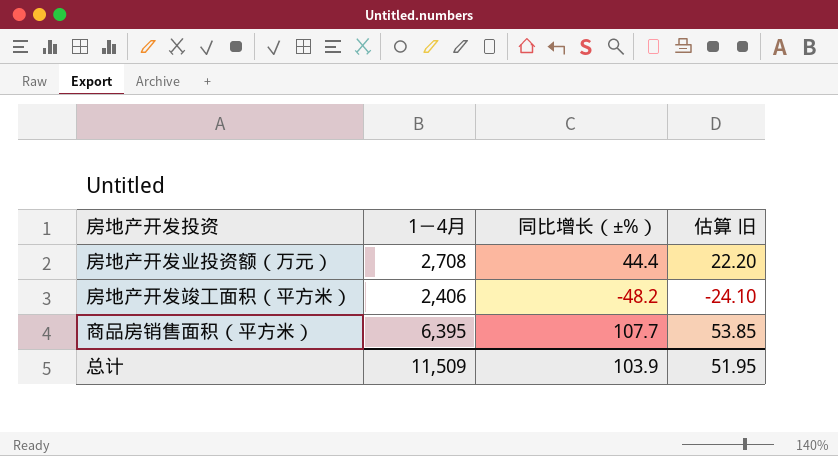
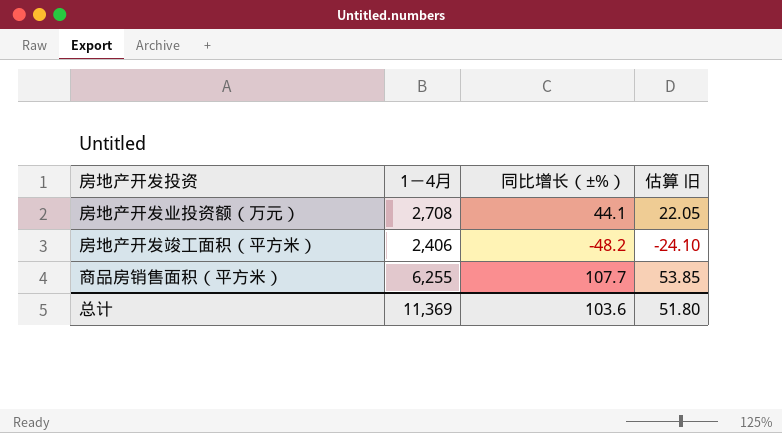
房地产开发业投资额（万元） | 同比增长（±%）: 44.4 -> 44.1
房地产开发业投资额（万元） | 估算 旧: 22.20 -> 22.05
商品房销售面积（平方米） | 1－4月: 6,395 -> 6,255
总计 | 1－4月: 11,509 -> 11,369
总计 | 同比增长（±%）: 103.9 -> 103.6
总计 | 估算 旧: 51.95 -> 51.80

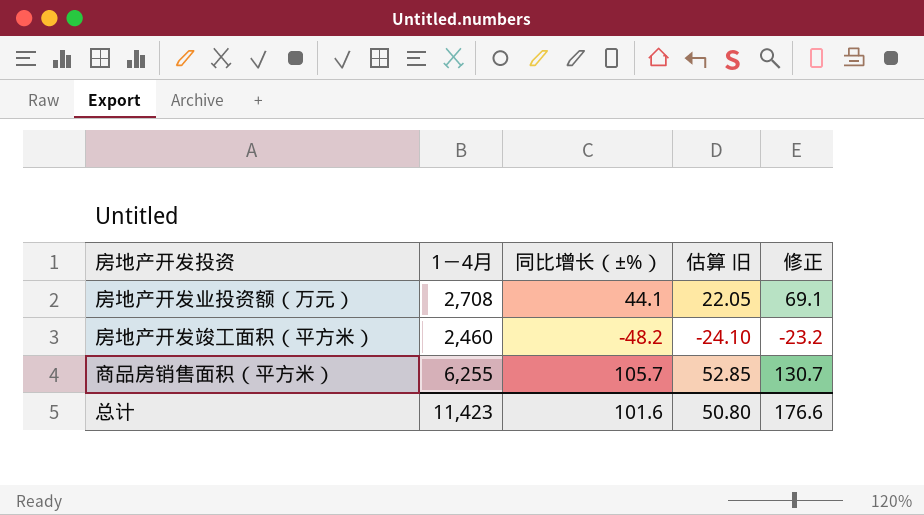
column 修正 | formula: none -> [同比增长（±%）] + 25
房地产开发竣工面积（平方米） | 1－4月: 2,406 -> 2,460
商品房销售面积（平方米） | 同比增长（±%）: 107.7 -> 105.7
商品房销售面积（平方米） | 估算 旧: 53.85 -> 52.85
总计 | 1－4月: 11,369 -> 11,423
总计 | 同比增长（±%）: 103.6 -> 101.6
总计 | 估算 旧: 51.80 -> 50.80

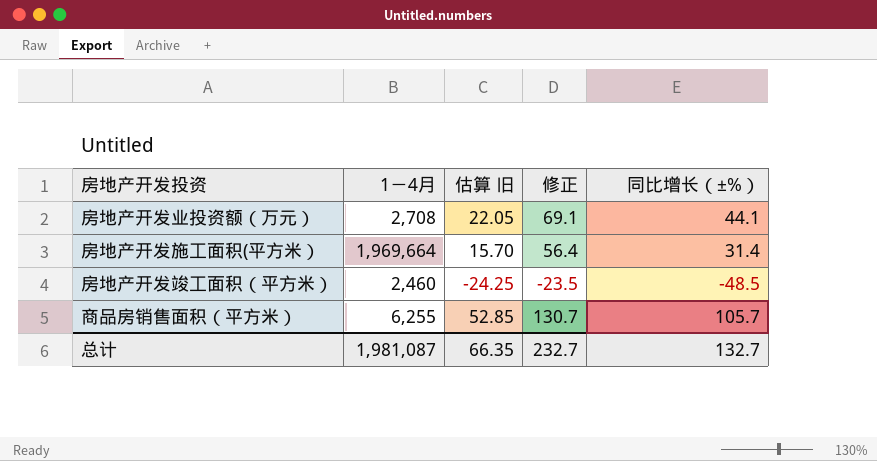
column 同比增长（±%） | position: 3 -> 5
row 房地产开发施工面积(平方米）: none -> 1,969,664 | 15.70 | 56.4 | 31.4
房地产开发竣工面积（平方米） | 估算 旧: -24.10 -> -24.25
房地产开发竣工面积（平方米） | 修正: -23.2 -> -23.5
房地产开发竣工面积（平方米） | 同比增长（±%）: -48.2 -> -48.5
总计 | 1－4月: 11,423 -> 1,981,087
总计 | 估算 旧: 50.80 -> 66.35
总计 | 修正: 176.6 -> 232.7
总计 | 同比增长（±%）: 101.6 -> 132.7

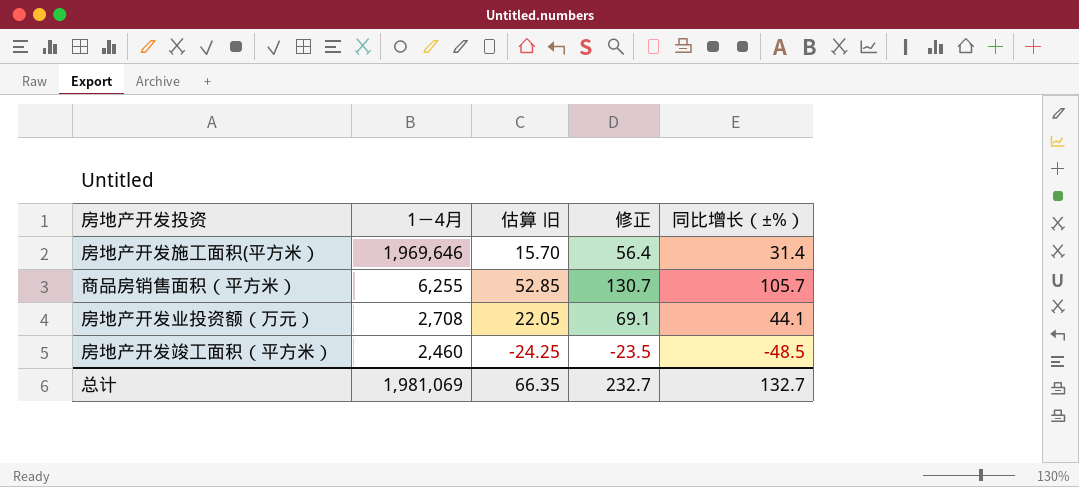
row order: none -> 1－4月 descending
房地产开发施工面积(平方米） | 1－4月: 1,969,664 -> 1,969,646
总计 | 1－4月: 1,981,087 -> 1,981,069

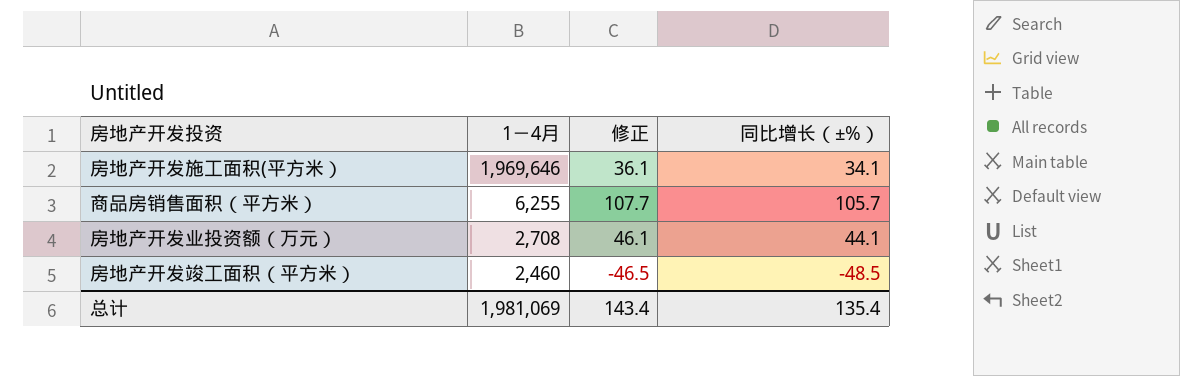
column 估算 旧 | formula: [同比增长（±%）] * 0.5 -> none
column 修正 | formula: [同比增长（±%）] + 25 -> [同比增长（±%）] + 2
房地产开发施工面积(平方米） | 同比增长（±%）: 31.4 -> 34.1
总计 | 修正: 232.7 -> 143.4
总计 | 同比增长（±%）: 132.7 -> 135.4

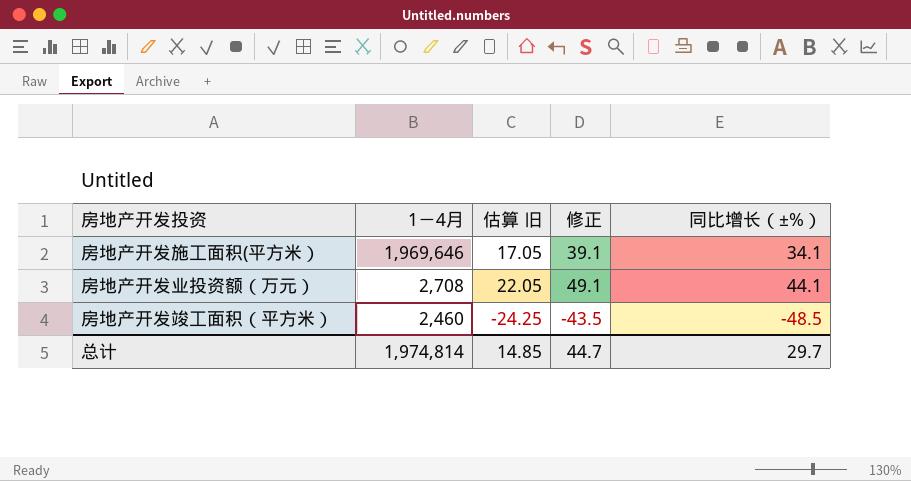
column 估算 旧 | formula: none -> [同比增长（±%）] * 0.5
column 修正 | formula: [同比增长（±%）] + 2 -> [同比增长（±%）] + 5
row 商品房销售面积（平方米）: 6,255 | 107.7 | 105.7 -> none
总计 | 1－4月: 1,981,069 -> 1,974,814
总计 | 修正: 143.4 -> 44.7
总计 | 同比增长（±%）: 135.4 -> 29.7

